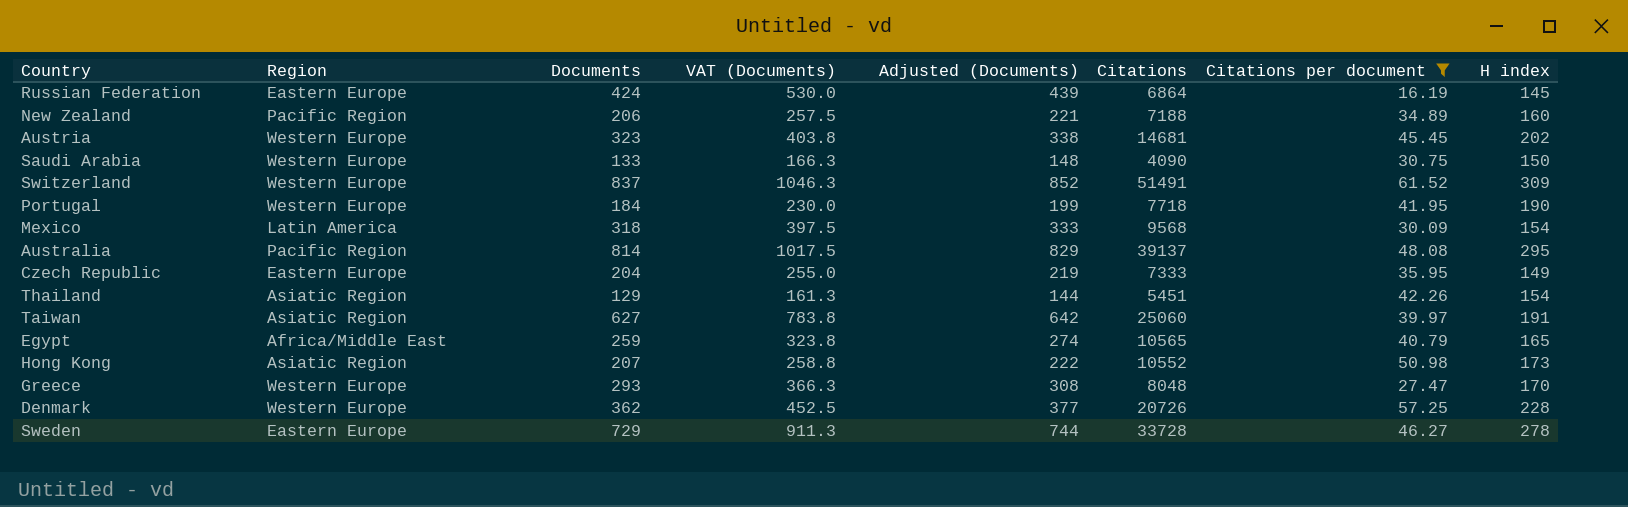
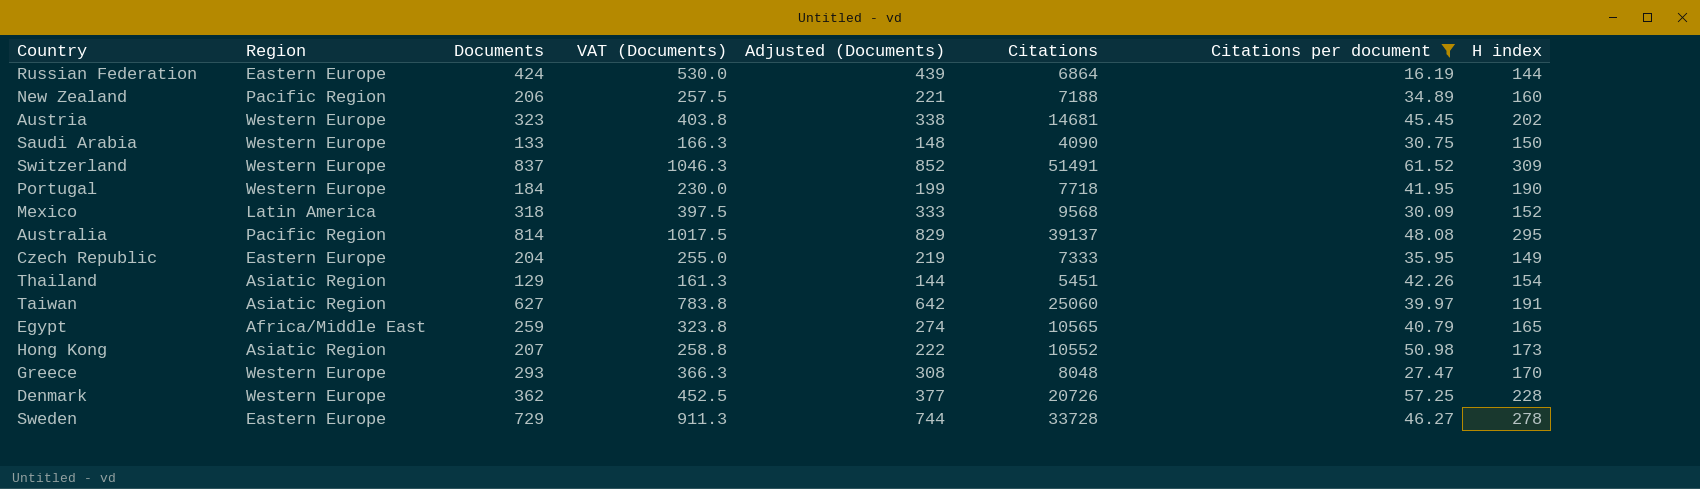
Russian Federation | H index: 145 -> 144
Mexico | H index: 154 -> 152

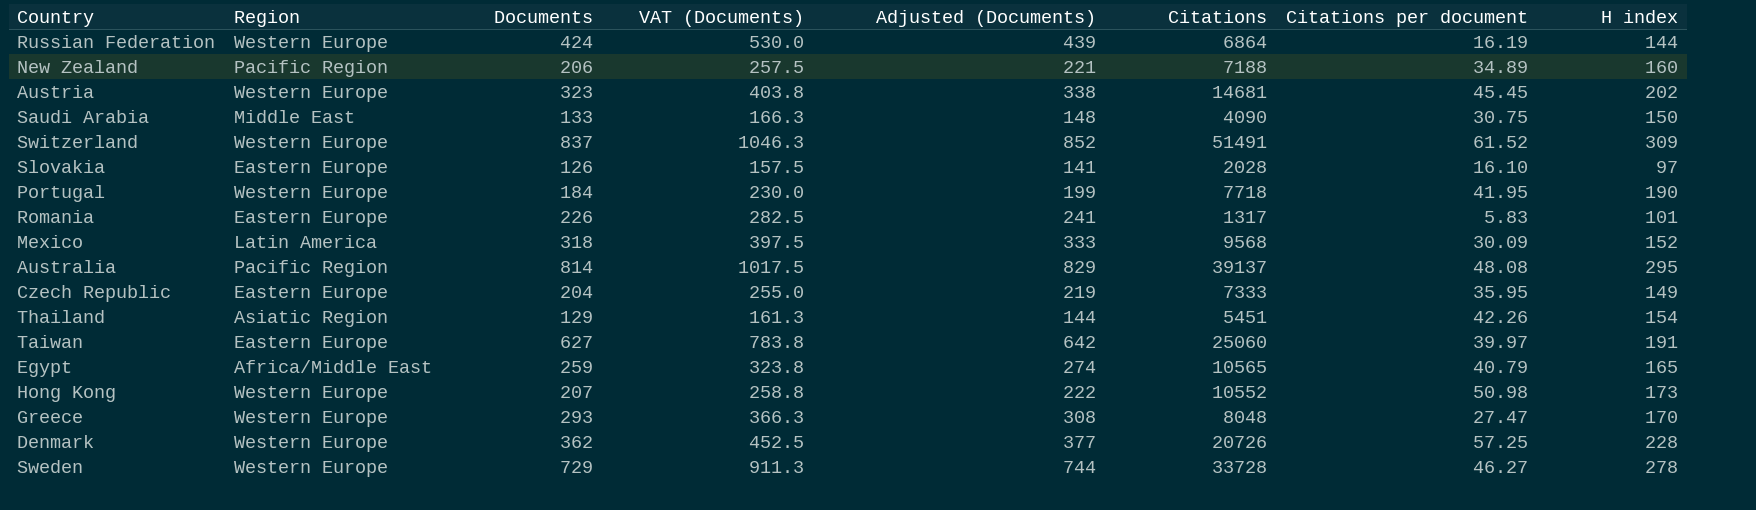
filter: Citations per document >= 16.19 -> none
Russian Federation | Region: Eastern Europe -> Western Europe
Saudi Arabia | Region: Western Europe -> Middle East
Taiwan | Region: Asiatic Region -> Eastern Europe
Hong Kong | Region: Asiatic Region -> Western Europe
Sweden | Region: Eastern Europe -> Western Europe

